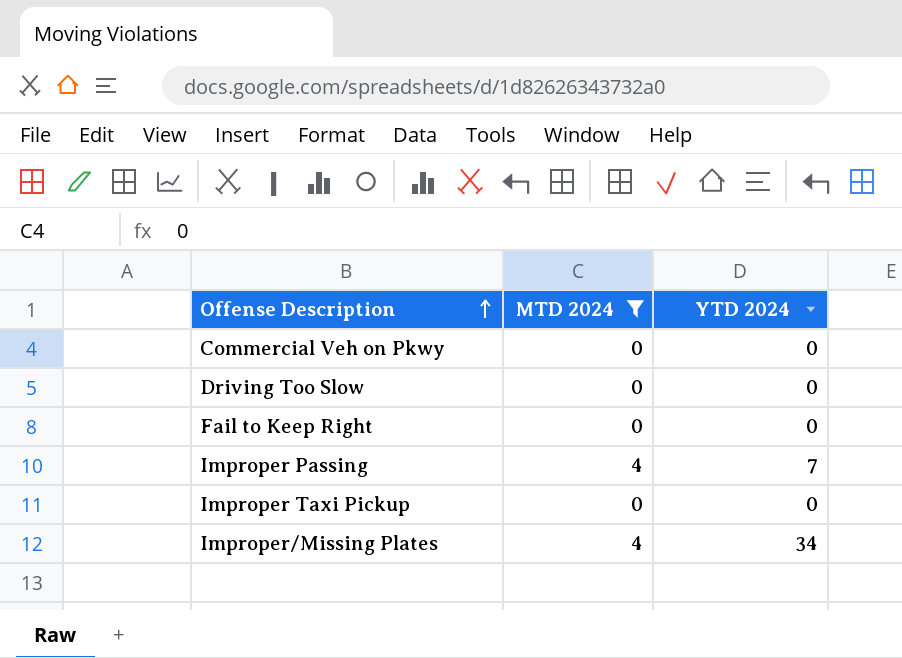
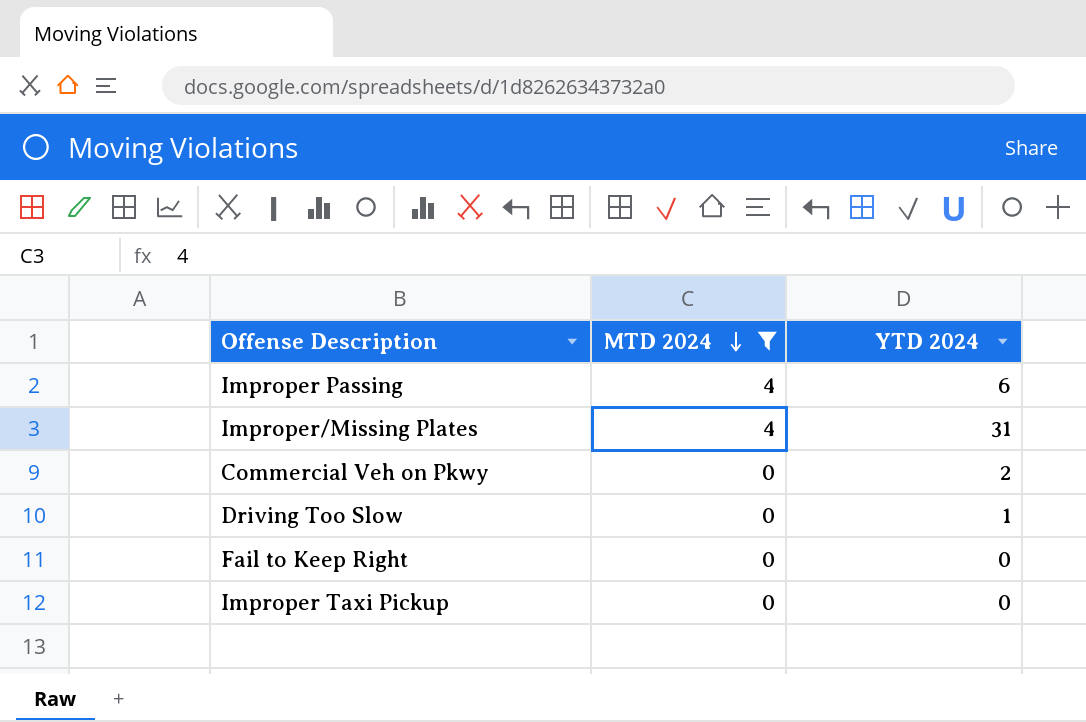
row order: Offense Description ascending -> MTD 2024 descending
Improper Passing | YTD 2024: 7 -> 6
Improper/Missing Plates | YTD 2024: 34 -> 31
Commercial Veh on Pkwy | YTD 2024: 0 -> 2
Driving Too Slow | YTD 2024: 0 -> 1

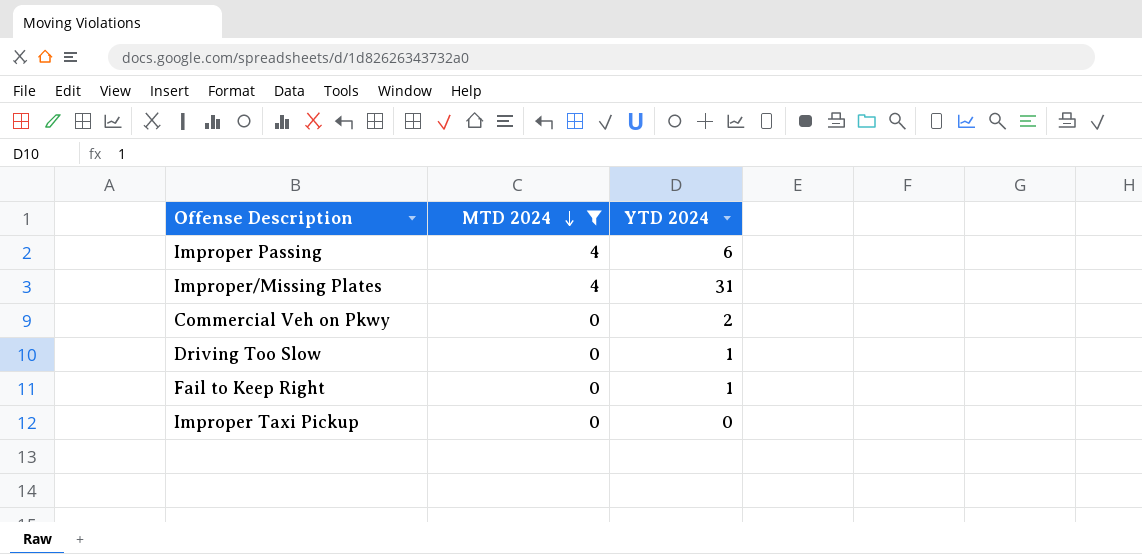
Fail to Keep Right | YTD 2024: 0 -> 1

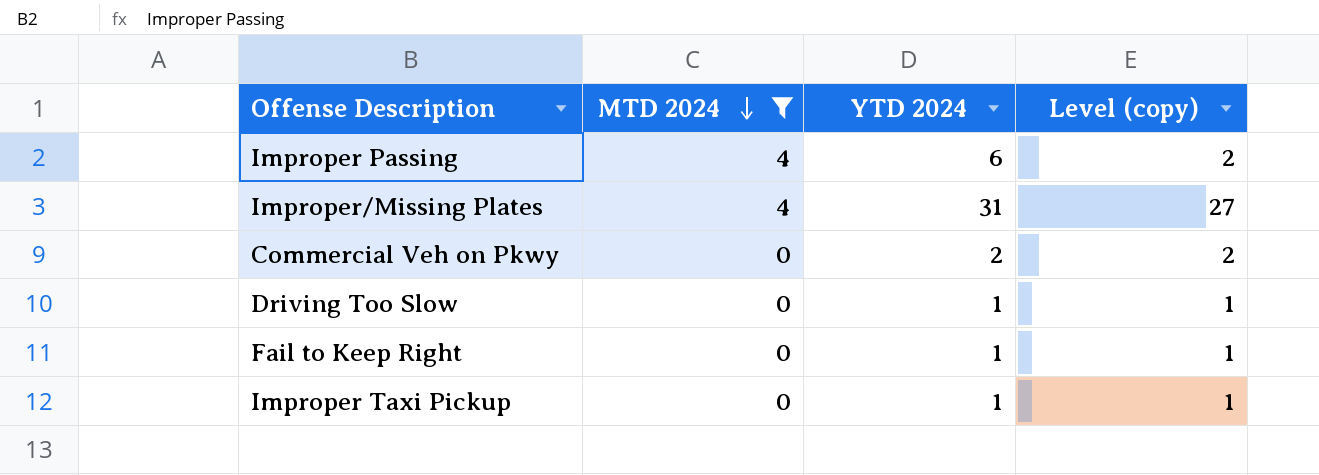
column Level (copy) | formula: none -> [YTD 2024] - [MTD 2024]
Improper Taxi Pickup | YTD 2024: 0 -> 1

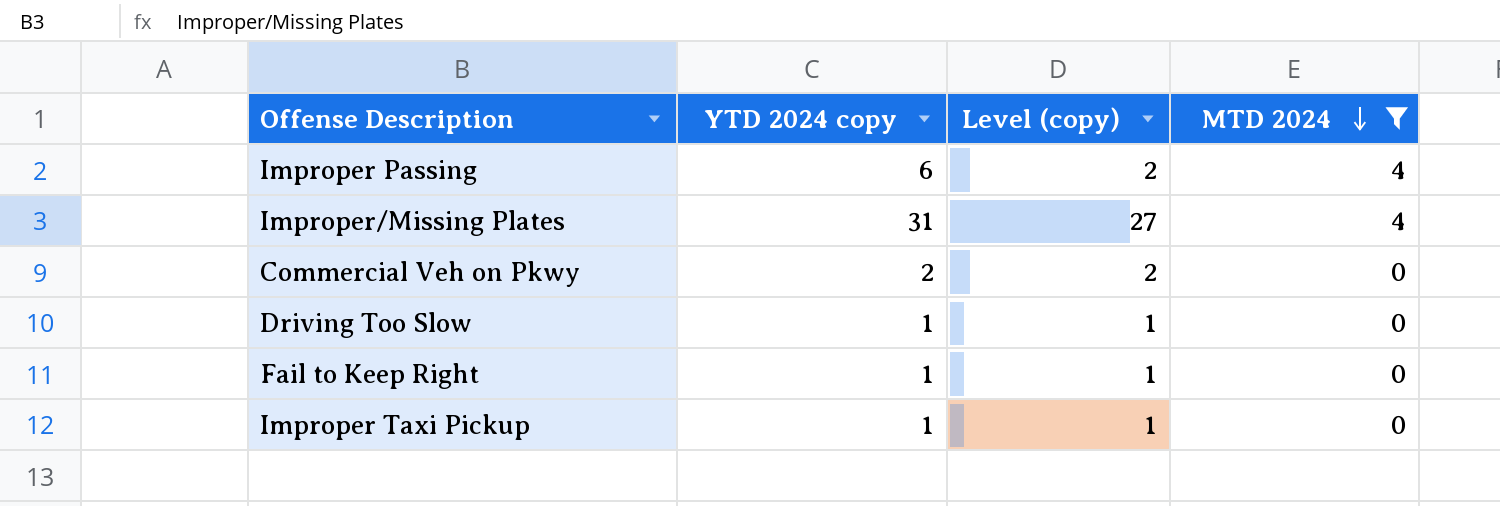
column name: YTD 2024 -> YTD 2024 copy
column MTD 2024 | position: 2 -> 4

